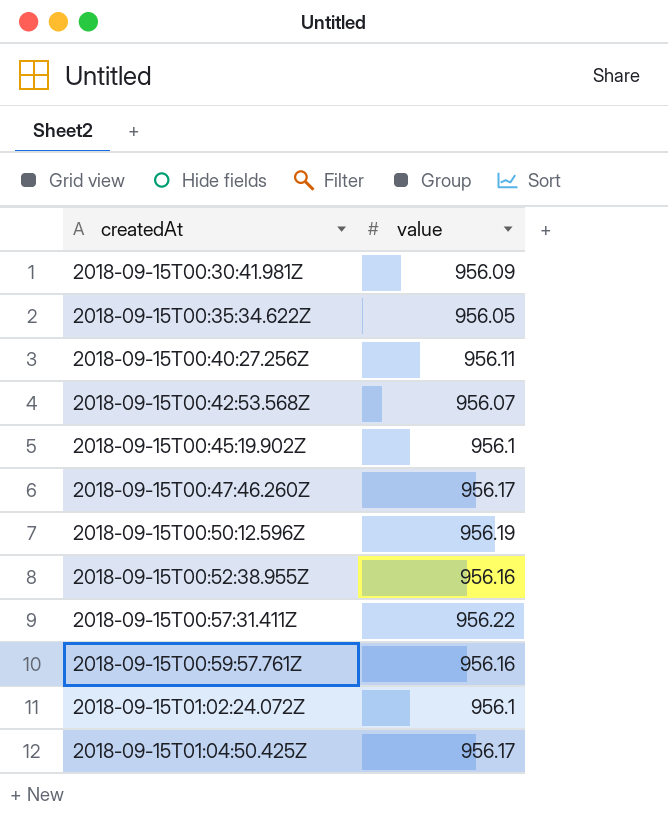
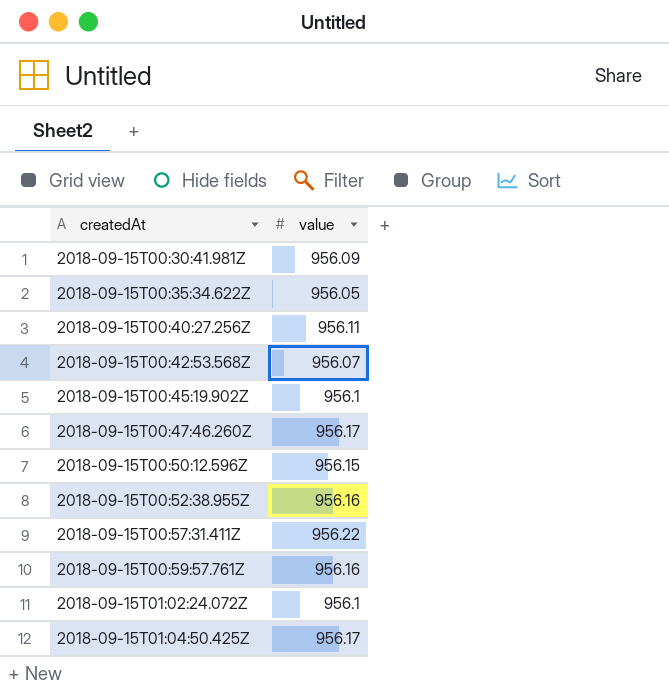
2018-09-15T00:50:12.596Z | value: 956.19 -> 956.15

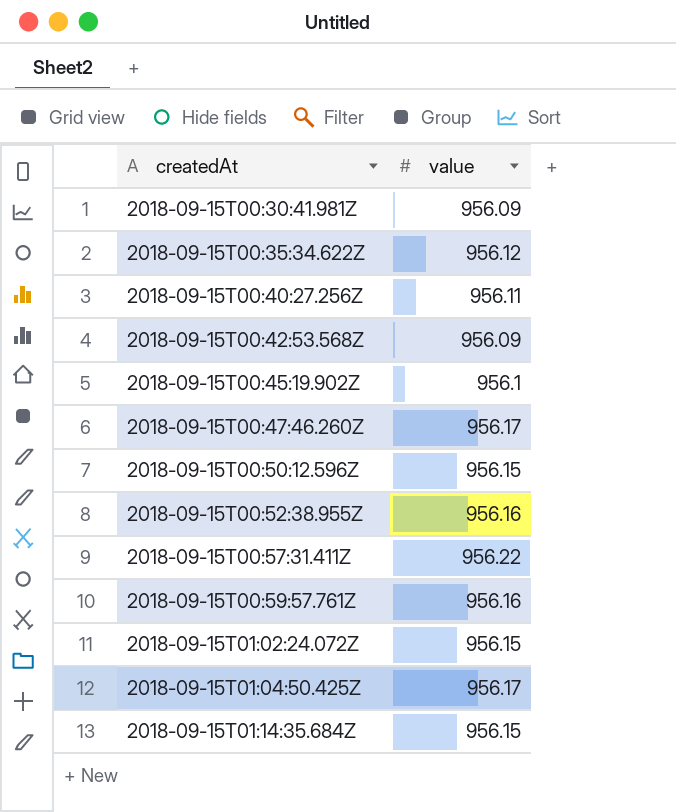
2018-09-15T00:35:34.622Z | value: 956.05 -> 956.12
2018-09-15T00:42:53.568Z | value: 956.07 -> 956.09
2018-09-15T01:02:24.072Z | value: 956.1 -> 956.15
row 2018-09-15T01:14:35.684Z: none -> 956.15

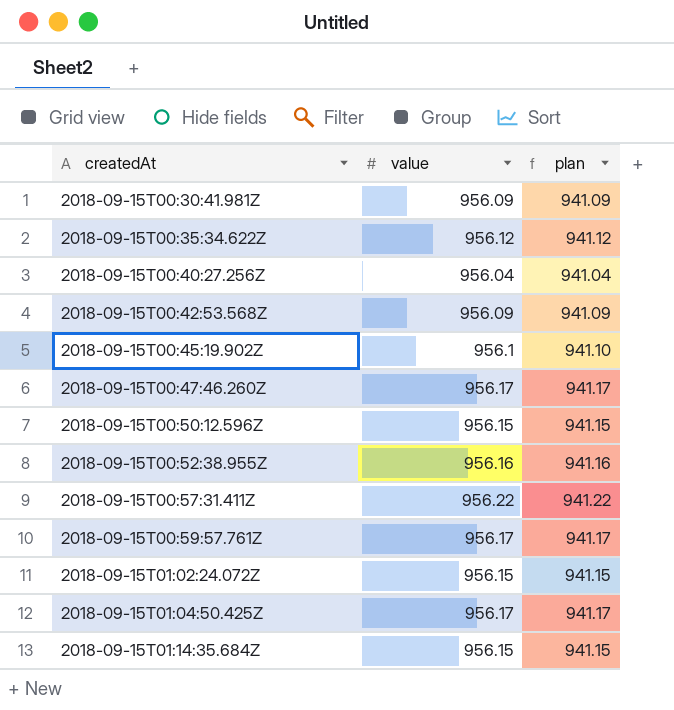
column plan | formula: none -> [value] - 15
2018-09-15T00:40:27.256Z | value: 956.11 -> 956.04
2018-09-15T00:59:57.761Z | value: 956.16 -> 956.17

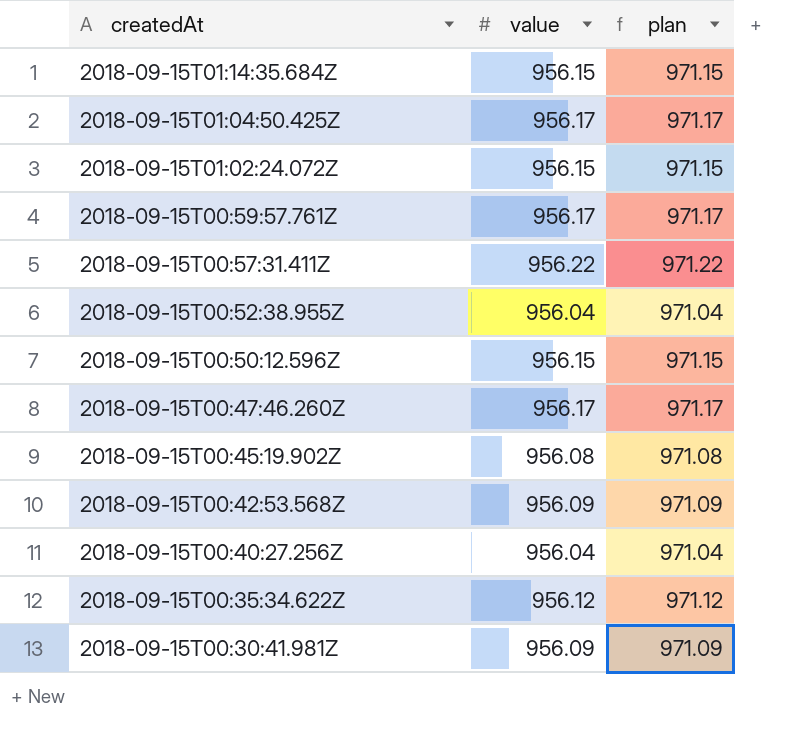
row order: createdAt ascending -> createdAt descending
column plan | formula: [value] - 15 -> [value] + 15
2018-09-15T00:52:38.955Z | value: 956.16 -> 956.04
2018-09-15T00:45:19.902Z | value: 956.1 -> 956.08

